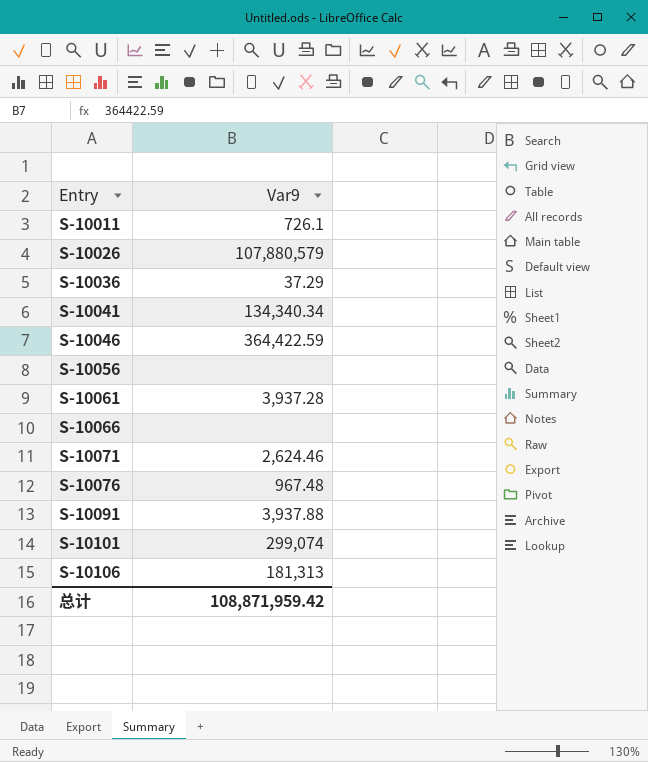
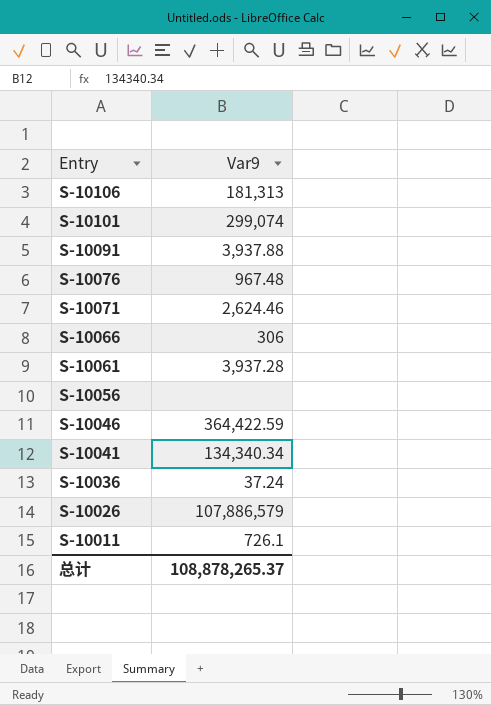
row order: Entry ascending -> Entry descending
S-10066 | Var9: none -> 306
S-10036 | Var9: 37.29 -> 37.24
S-10026 | Var9: 107,880,579 -> 107,886,579
总计 | Var9: 108,871,959.42 -> 108,878,265.37

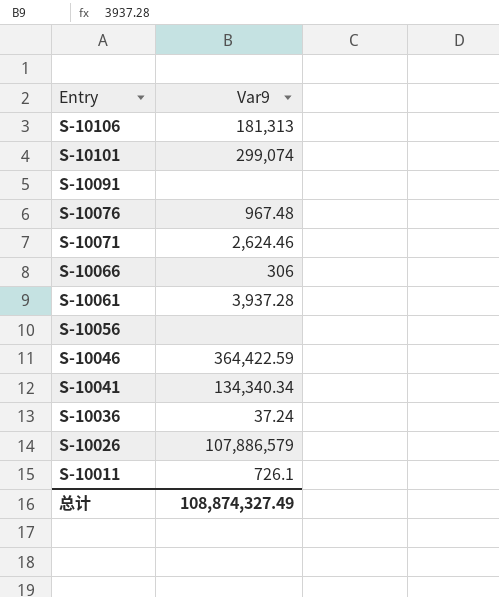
S-10091 | Var9: 3,937.88 -> none
总计 | Var9: 108,878,265.37 -> 108,874,327.49

